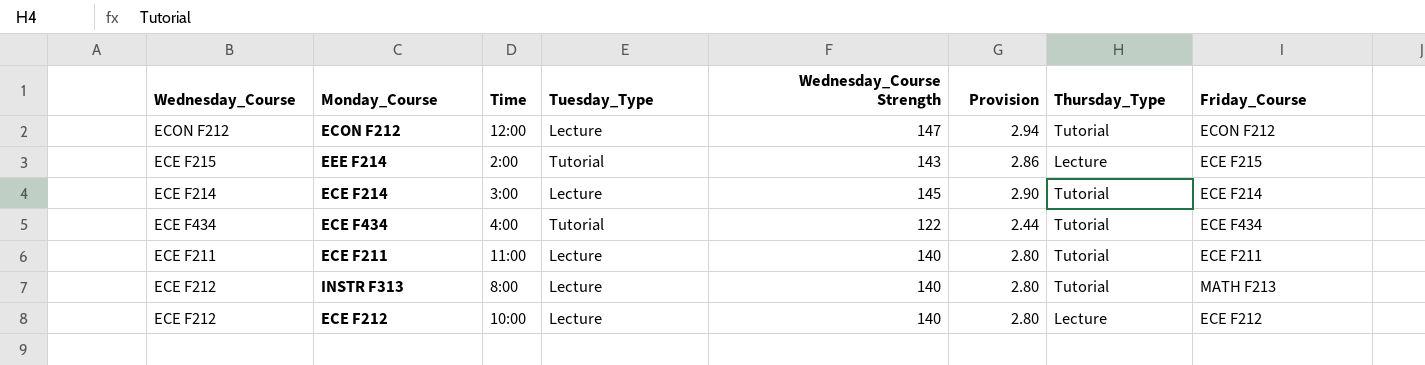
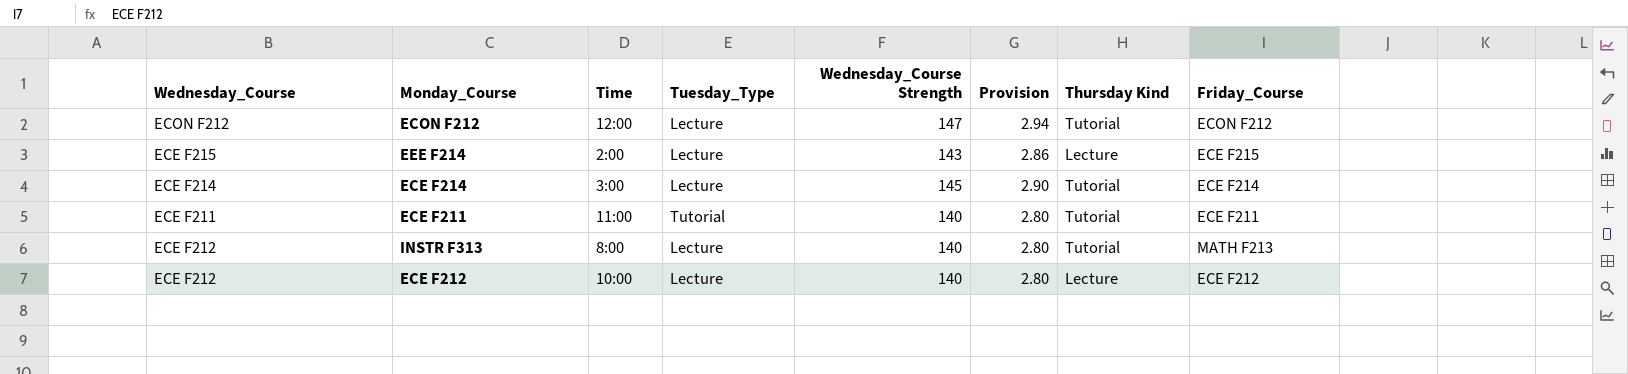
column name: Thursday_Type -> Thursday Kind
row ECE F434: ECE F434 | 4:00 | Tutorial | 122 | 2.44 | Tutorial | ECE F434 -> none
EEE F214 | Tuesday_Type: Tutorial -> Lecture
ECE F211 | Tuesday_Type: Lecture -> Tutorial

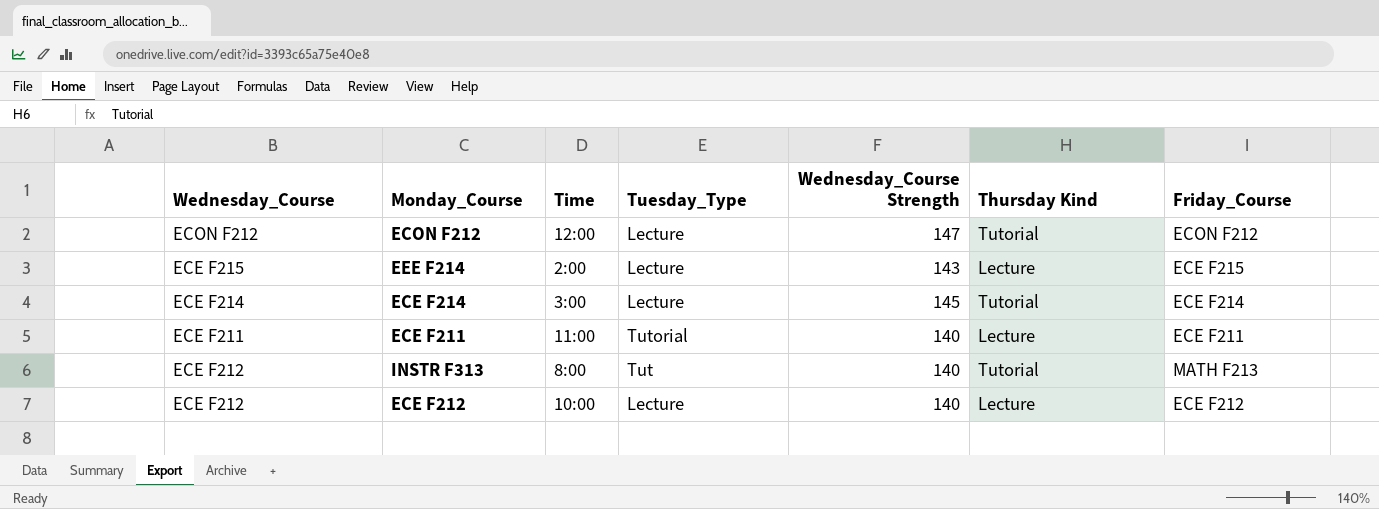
column Provision | formula: [Wednesday_Course Strength] * 0.02 -> none
ECE F211 | Thursday Kind: Tutorial -> Lecture
INSTR F313 | Tuesday_Type: Lecture -> Tut

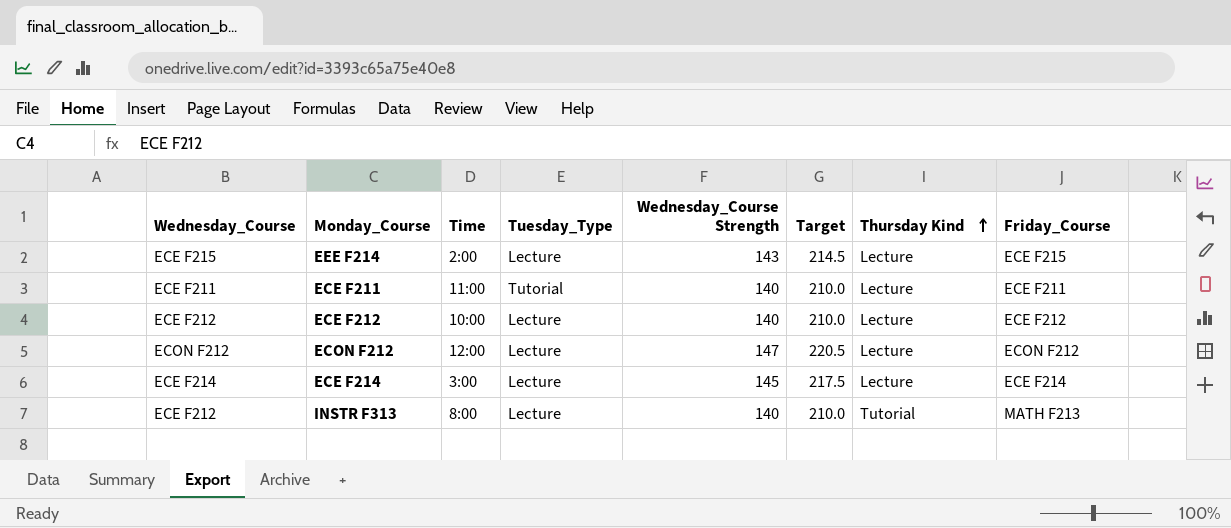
row order: none -> Thursday Kind ascending
column Target | formula: none -> [Wednesday_Course Strength] * 1.5
ECON F212 | Thursday Kind: Tutorial -> Lecture
ECE F214 | Thursday Kind: Tutorial -> Lecture
INSTR F313 | Tuesday_Type: Tut -> Lecture

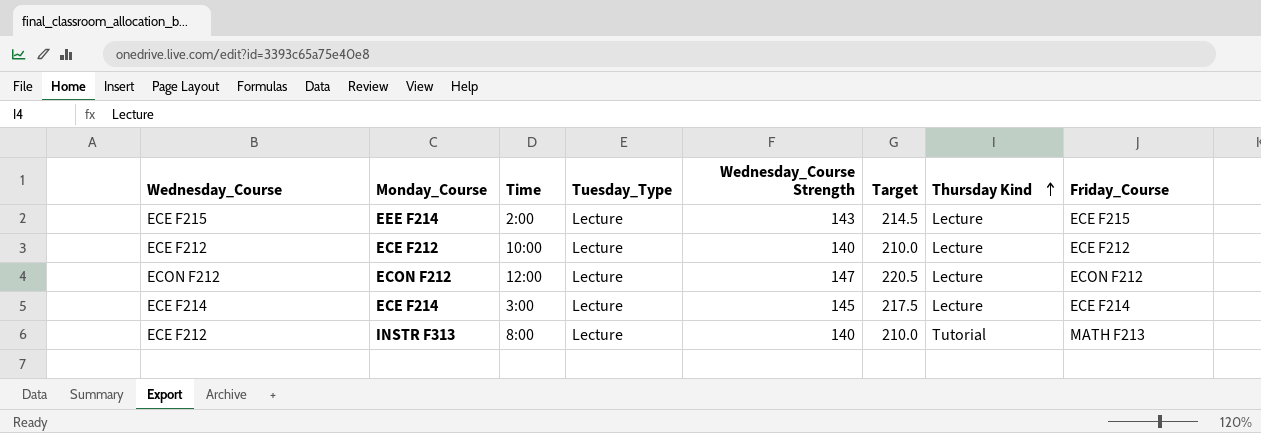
row ECE F211: ECE F211 | 11:00 | Tutorial | 140 | 210.0 | Lecture | ECE F211 -> none

